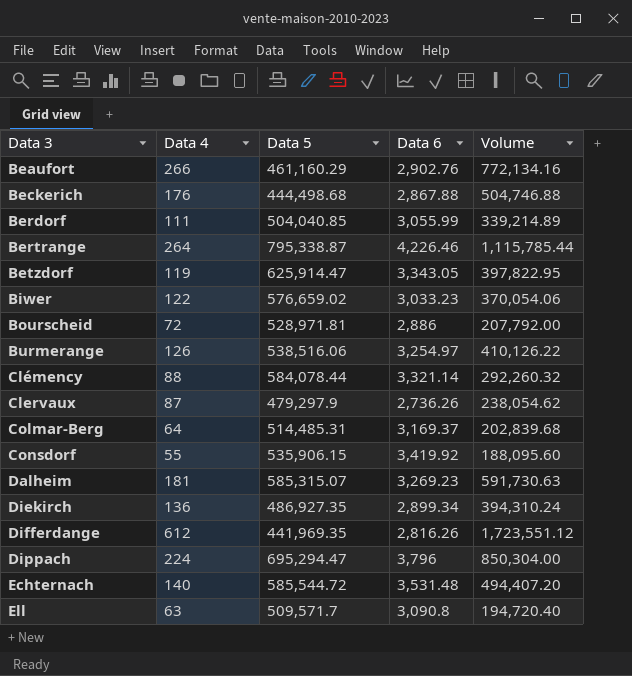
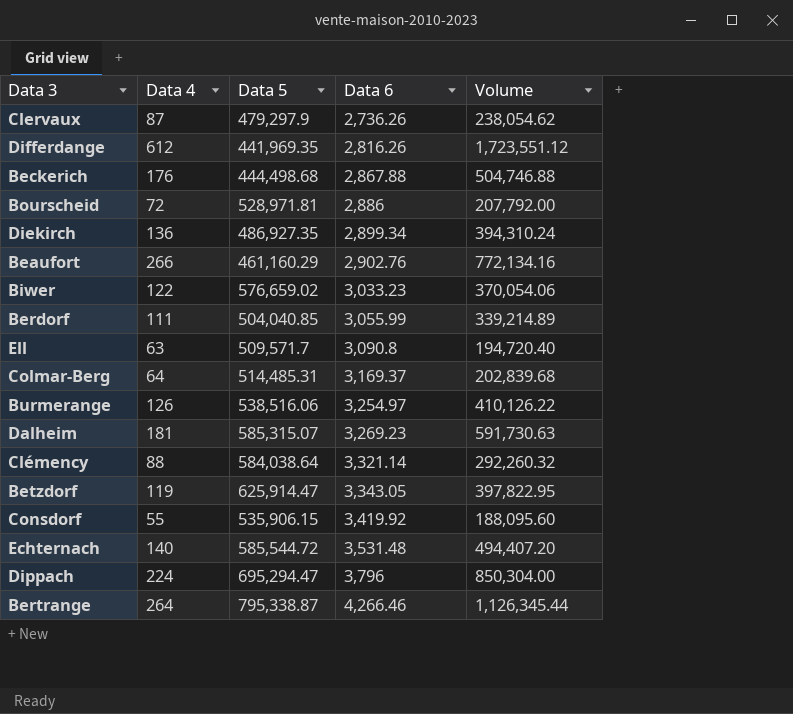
row order: Data 3 ascending -> Data 6 ascending
Clémency | Data 5: 584,078.44 -> 584,038.64
Bertrange | Data 6: 4,226.46 -> 4,266.46
Bertrange | Volume: 1,115,785.44 -> 1,126,345.44

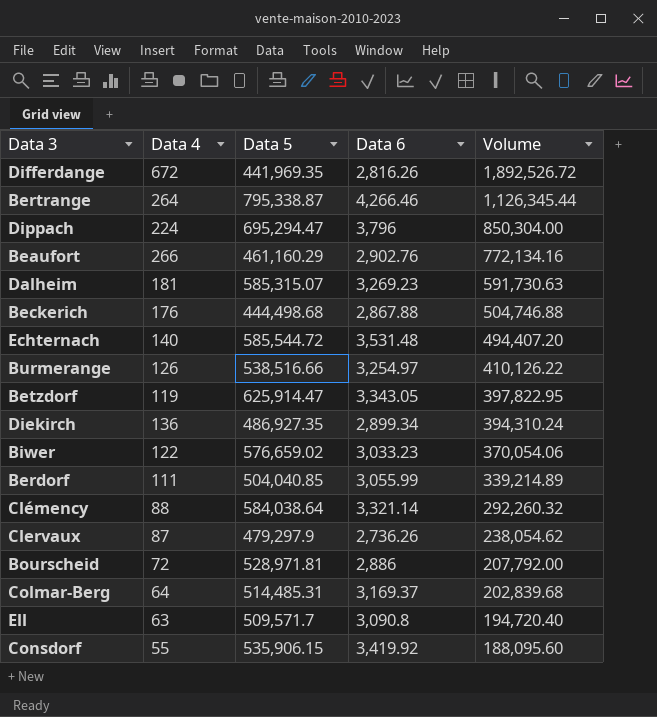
row order: Data 6 ascending -> Volume descending
Differdange | Data 4: 612 -> 672
Differdange | Volume: 1,723,551.12 -> 1,892,526.72
Burmerange | Data 5: 538,516.06 -> 538,516.66

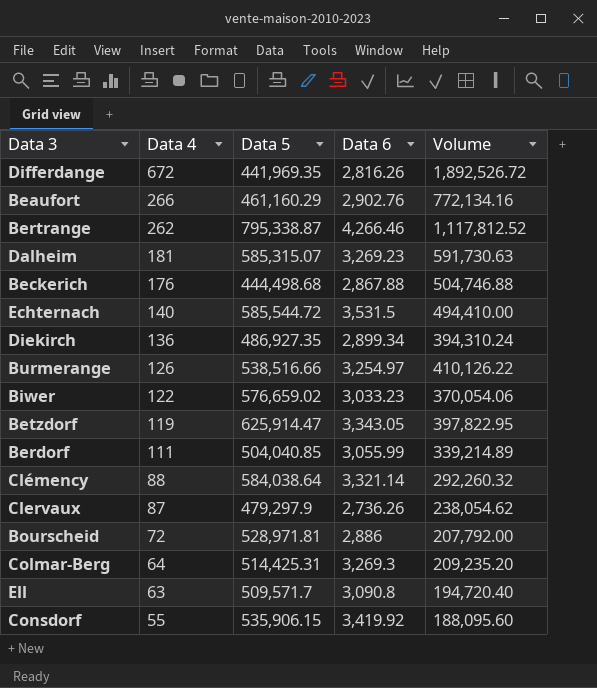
row order: Volume descending -> Data 4 descending
row Dippach: 224 | 695,294.47 | 3,796 | 850,304.00 -> none
Bertrange | Data 4: 264 -> 262
Bertrange | Volume: 1,126,345.44 -> 1,117,812.52
Echternach | Data 6: 3,531.48 -> 3,531.5
Echternach | Volume: 494,407.20 -> 494,410.00
Colmar-Berg | Data 5: 514,485.31 -> 514,425.31
Colmar-Berg | Data 6: 3,169.37 -> 3,269.3
Colmar-Berg | Volume: 202,839.68 -> 209,235.20

